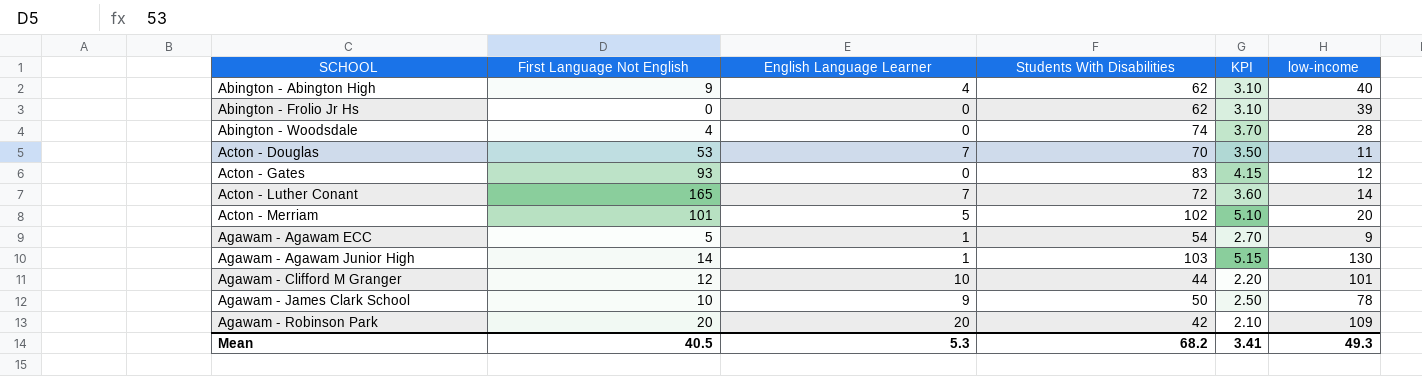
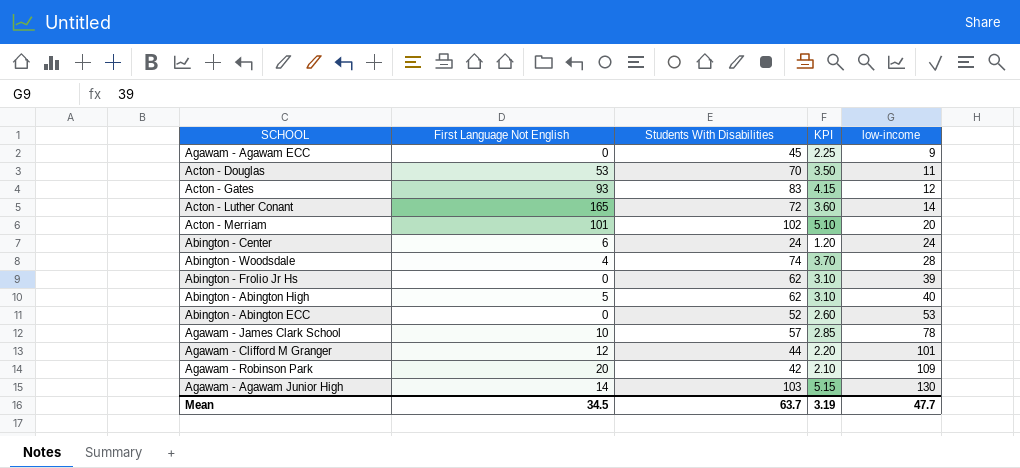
row order: SCHOOL ascending -> low-income ascending
column English Language Learner | position: 3 -> none
Agawam - Agawam ECC | First Language Not English: 5 -> 0
Agawam - Agawam ECC | Students With Disabilities: 54 -> 45
Agawam - Agawam ECC | KPI: 2.70 -> 2.25
row Abington - Center: none -> 6 | 24 | 1.20 | 24
Abington - Abington High | First Language Not English: 9 -> 5
row Abington - Abington ECC: none -> 0 | 52 | 2.60 | 53
Agawam - James Clark School | Students With Disabilities: 50 -> 57
Agawam - James Clark School | KPI: 2.50 -> 2.85
Mean | First Language Not English: 40.5 -> 34.5
Mean | Students With Disabilities: 68.2 -> 63.7
Mean | KPI: 3.41 -> 3.19
Mean | low-income: 49.3 -> 47.7

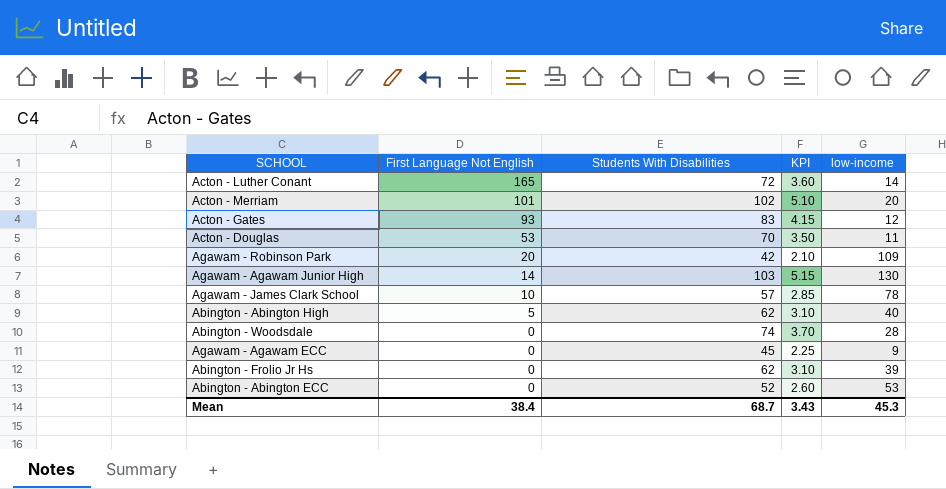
row order: low-income ascending -> First Language Not English descending
row Abington - Center: 6 | 24 | 1.20 | 24 -> none
row Agawam - Clifford M Granger: 12 | 44 | 2.20 | 101 -> none
Abington - Woodsdale | First Language Not English: 4 -> 0
Mean | First Language Not English: 34.5 -> 38.4
Mean | Students With Disabilities: 63.7 -> 68.7
Mean | KPI: 3.19 -> 3.43
Mean | low-income: 47.7 -> 45.3

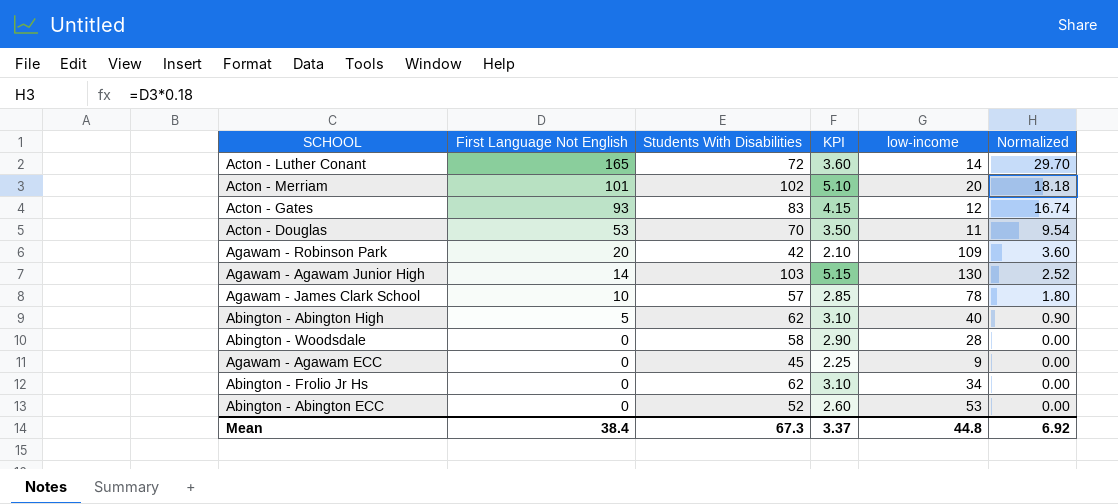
column Normalized | formula: none -> [First Language Not English] * 0.18
Abington - Woodsdale | Students With Disabilities: 74 -> 58
Abington - Woodsdale | KPI: 3.70 -> 2.90
Abington - Frolio Jr Hs | low-income: 39 -> 34
Mean | Students With Disabilities: 68.7 -> 67.3
Mean | KPI: 3.43 -> 3.37
Mean | low-income: 45.3 -> 44.8

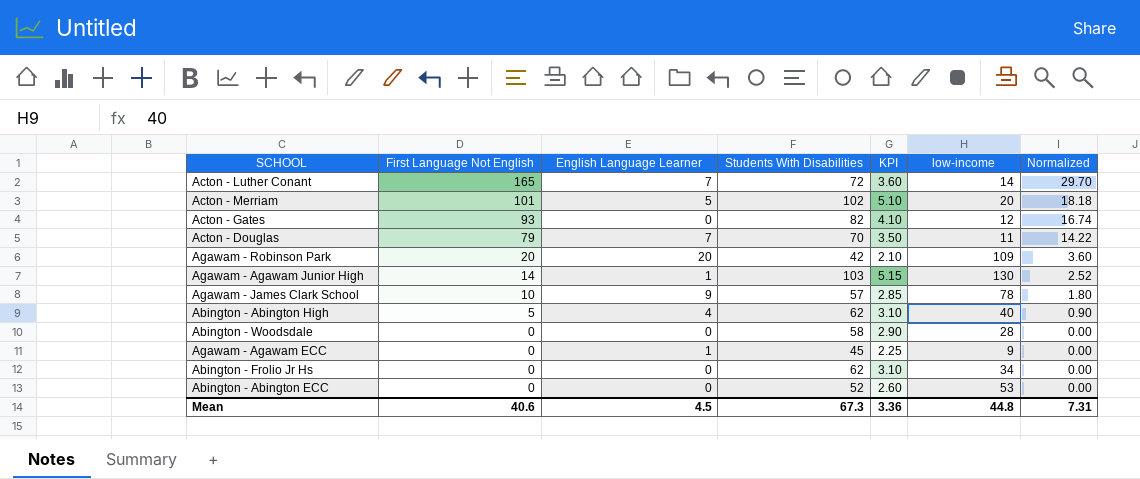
column English Language Learner | position: none -> 3
Acton - Gates | Students With Disabilities: 83 -> 82
Acton - Gates | KPI: 4.15 -> 4.10
Acton - Douglas | First Language Not English: 53 -> 79
Acton - Douglas | Normalized: 9.54 -> 14.22
Mean | First Language Not English: 38.4 -> 40.6
Mean | KPI: 3.37 -> 3.36
Mean | Normalized: 6.92 -> 7.31

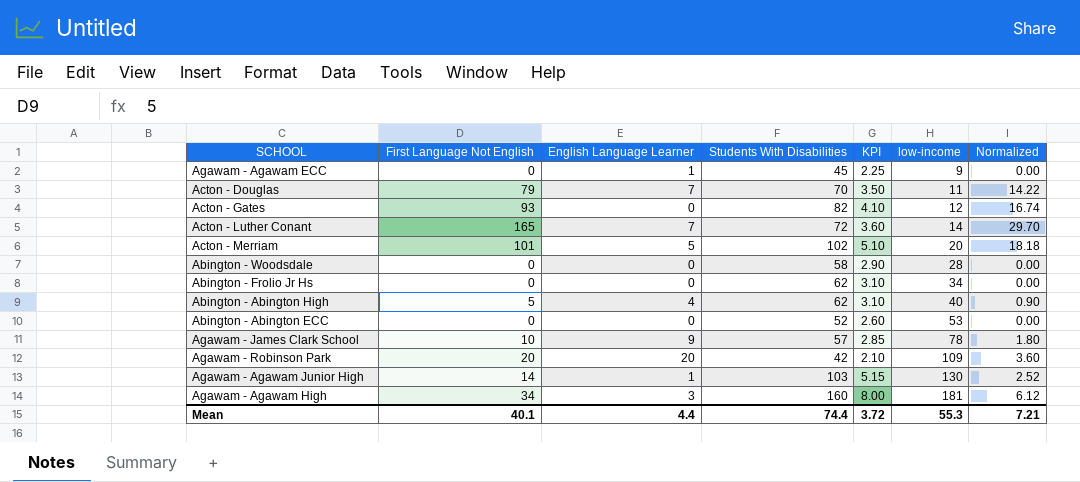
row order: First Language Not English descending -> low-income ascending
row Agawam - Agawam High: none -> 34 | 3 | 160 | 8.00 | 181 | 6.12
Mean | First Language Not English: 40.6 -> 40.1
Mean | English Language Learner: 4.5 -> 4.4
Mean | Students With Disabilities: 67.3 -> 74.4
Mean | KPI: 3.36 -> 3.72
Mean | low-income: 44.8 -> 55.3
Mean | Normalized: 7.31 -> 7.21

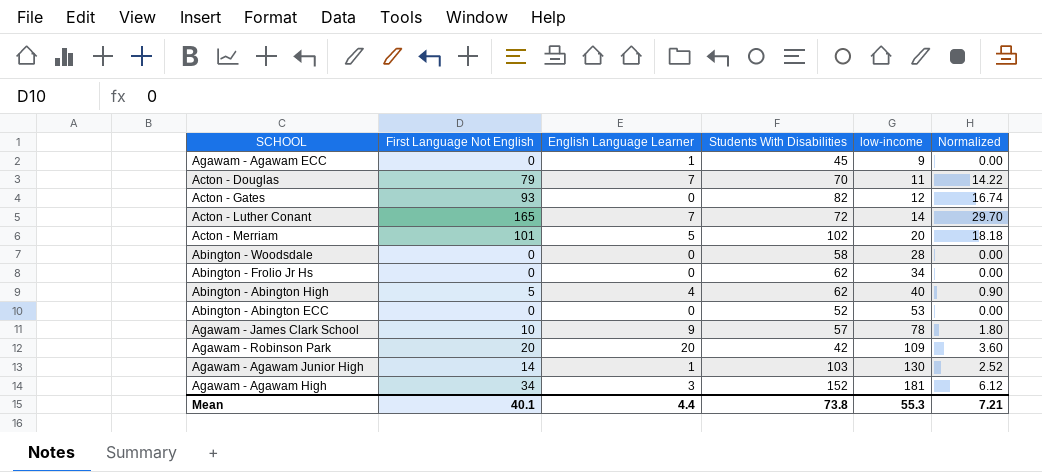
column KPI | formula: [Students With Disabilities] * 0.05 -> none
Agawam - Agawam High | Students With Disabilities: 160 -> 152
Mean | Students With Disabilities: 74.4 -> 73.8

